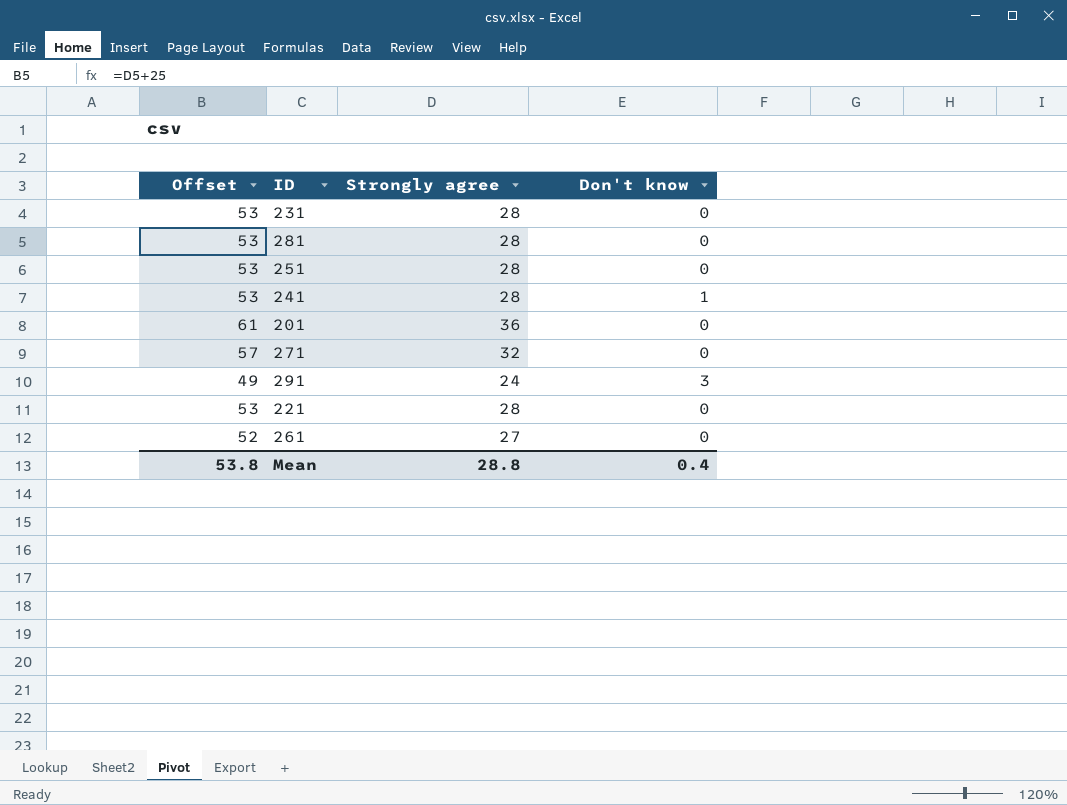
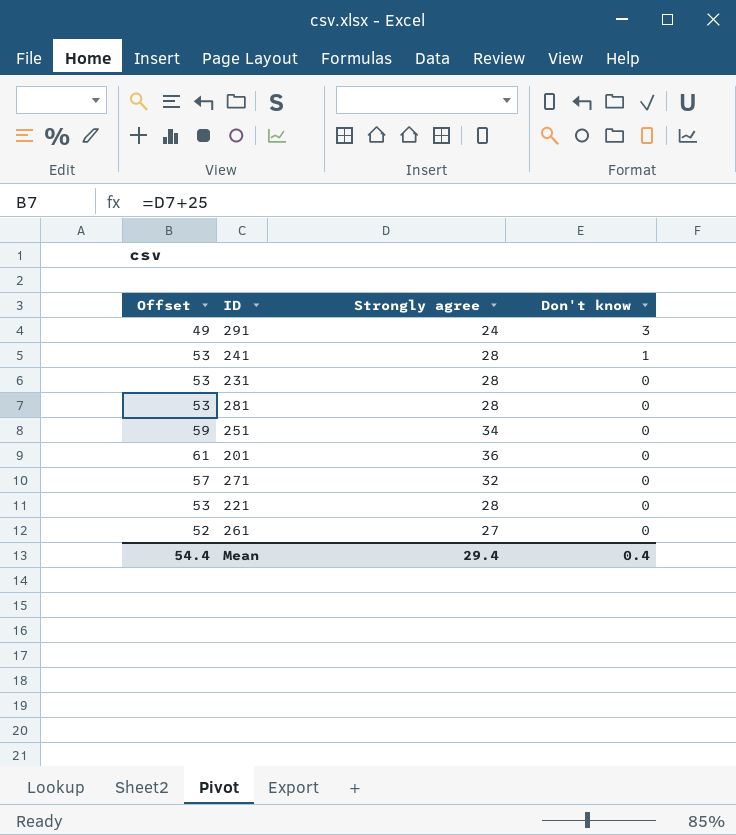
row order: none -> Don't know descending
251 | Offset: 53 -> 59
251 | Strongly agree: 28 -> 34
Mean | Offset: 53.8 -> 54.4
Mean | Strongly agree: 28.8 -> 29.4

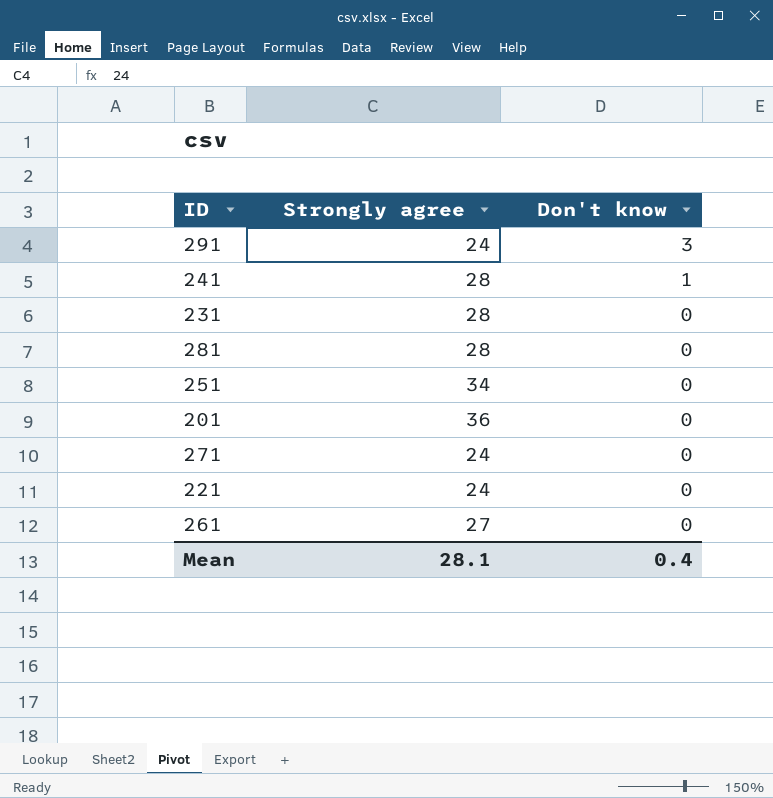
column Offset | formula: [Strongly agree] + 25 -> none
271 | Strongly agree: 32 -> 24
221 | Strongly agree: 28 -> 24
Mean | Strongly agree: 29.4 -> 28.1

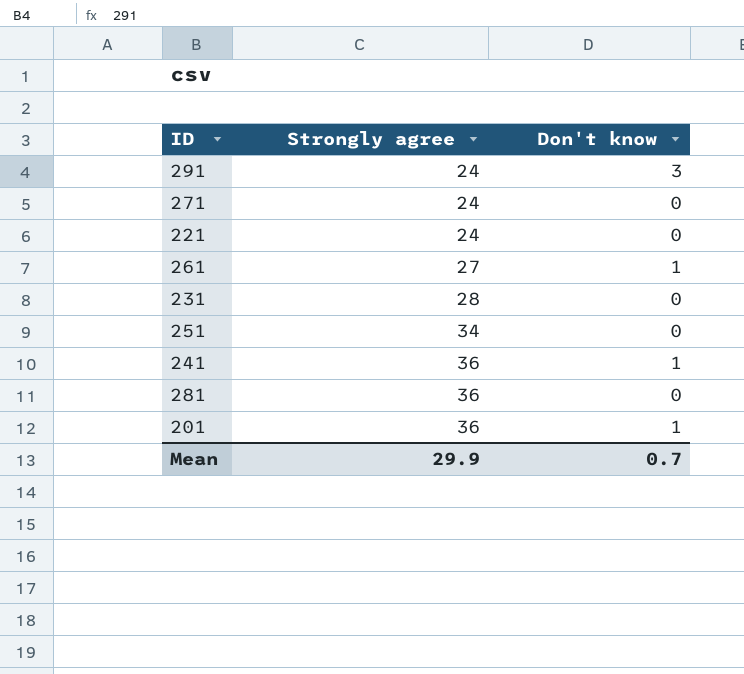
row order: Don't know descending -> Strongly agree ascending
261 | Don't know: 0 -> 1
241 | Strongly agree: 28 -> 36
281 | Strongly agree: 28 -> 36
201 | Don't know: 0 -> 1
Mean | Strongly agree: 28.1 -> 29.9
Mean | Don't know: 0.4 -> 0.7

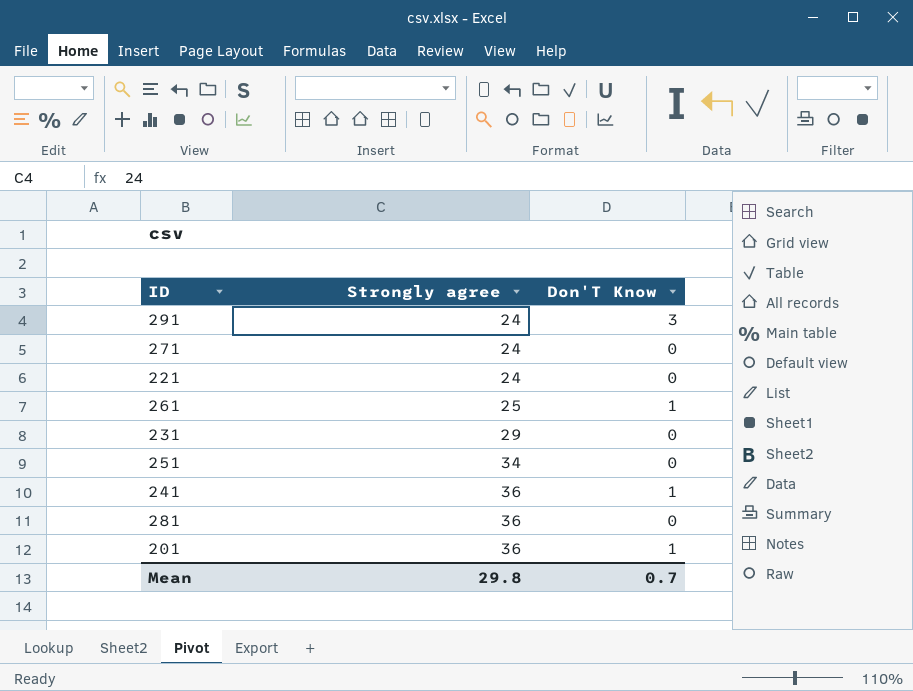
column name: Don't know -> Don'T Know
261 | Strongly agree: 27 -> 25
231 | Strongly agree: 28 -> 29
Mean | Strongly agree: 29.9 -> 29.8

